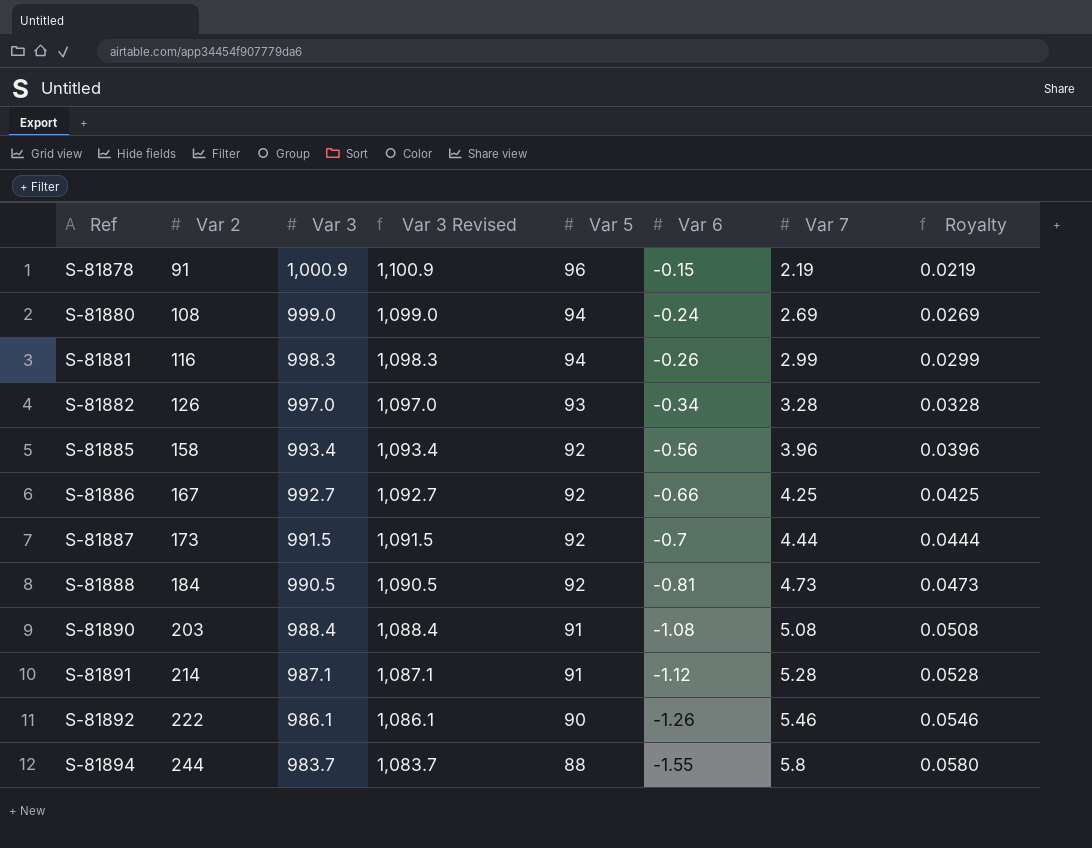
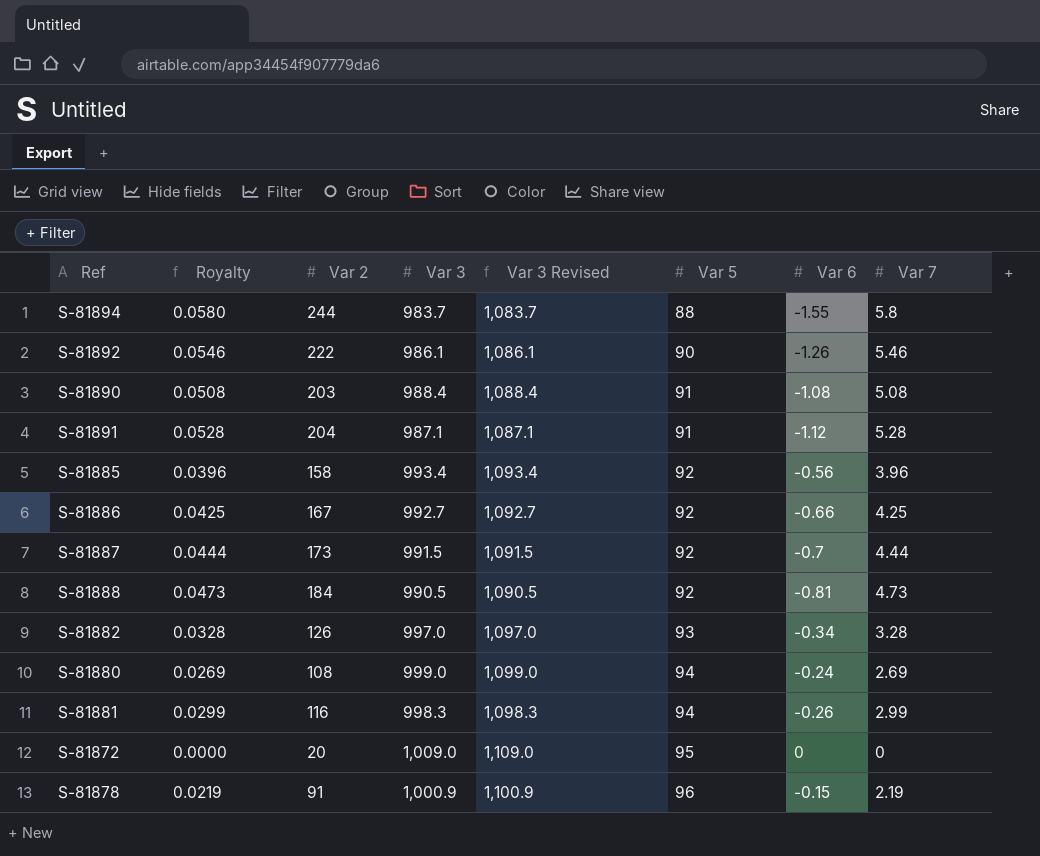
row order: Ref ascending -> Var 5 ascending
column Royalty | position: 8 -> 2
S-81891 | Var 2: 214 -> 204
row S-81872: none -> 0.0000 | 20 | 1,009.0 | 1,109.0 | 95 | 0 | 0

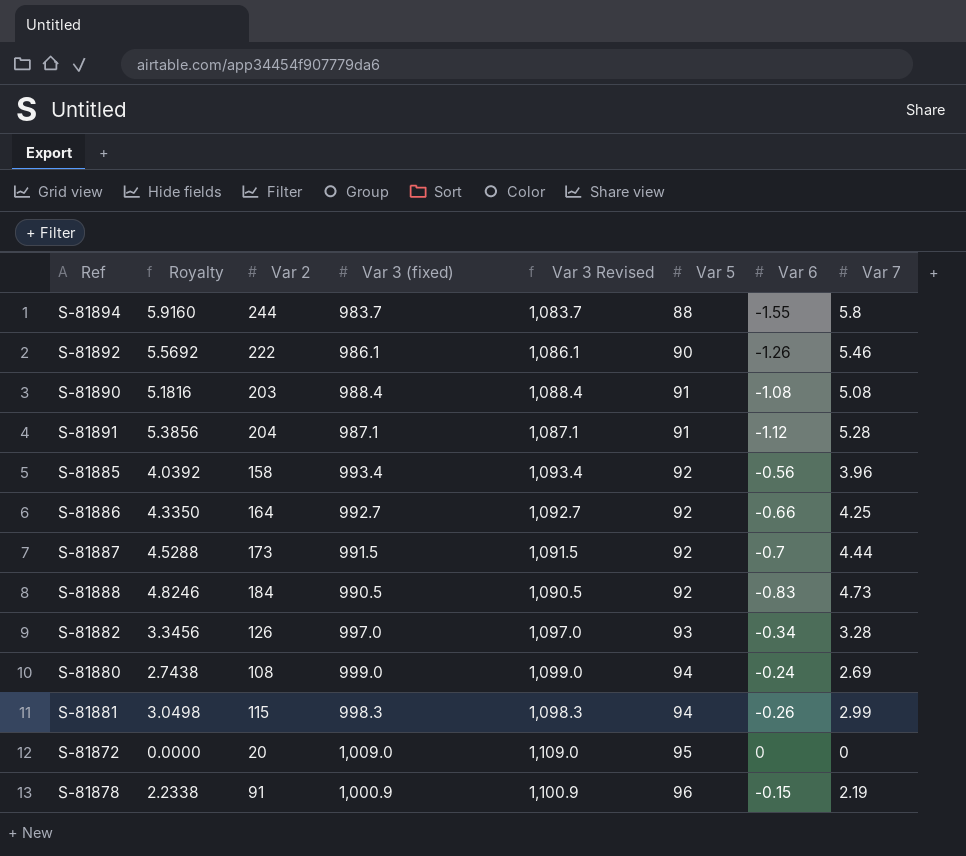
column Royalty | formula: [Var 7] * 0.01 -> [Var 7] * 1.02
column name: Var 3 -> Var 3 (fixed)
S-81886 | Var 2: 167 -> 164
S-81888 | Var 6: -0.81 -> -0.83
S-81881 | Var 2: 116 -> 115

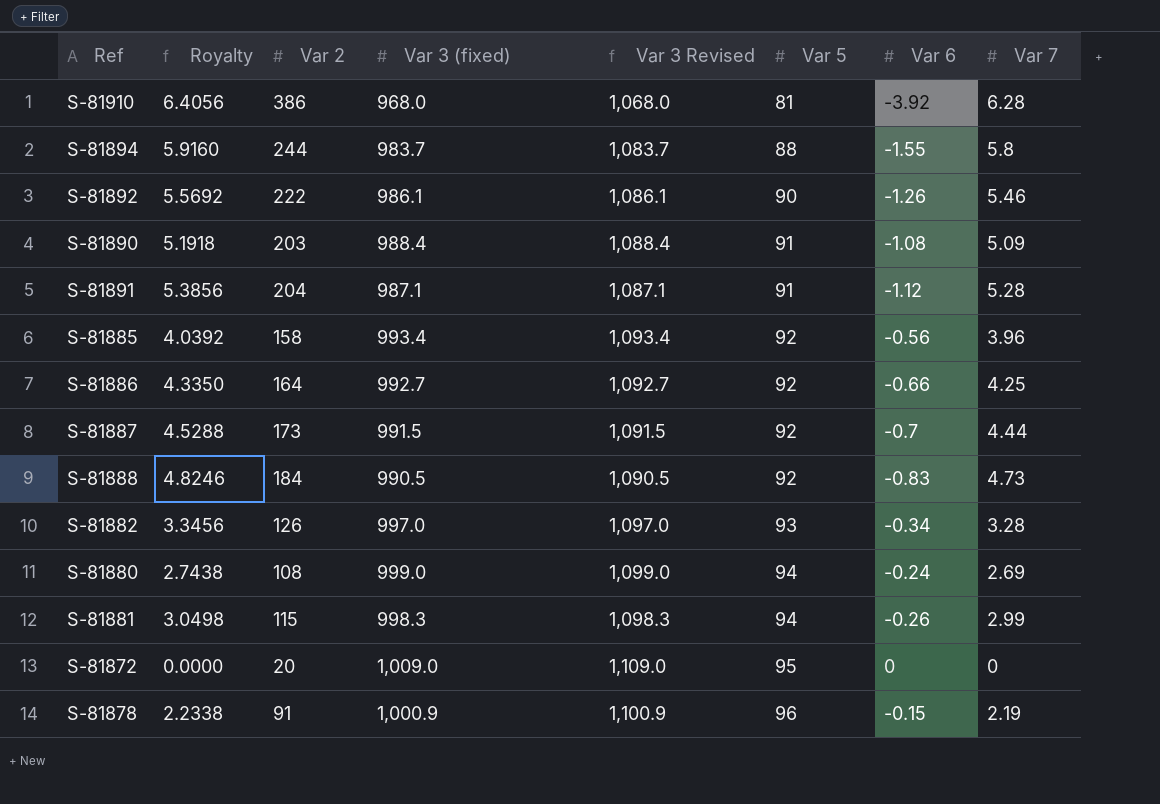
row S-81910: none -> 6.4056 | 386 | 968.0 | 1,068.0 | 81 | -3.92 | 6.28
S-81890 | Royalty: 5.1816 -> 5.1918
S-81890 | Var 7: 5.08 -> 5.09

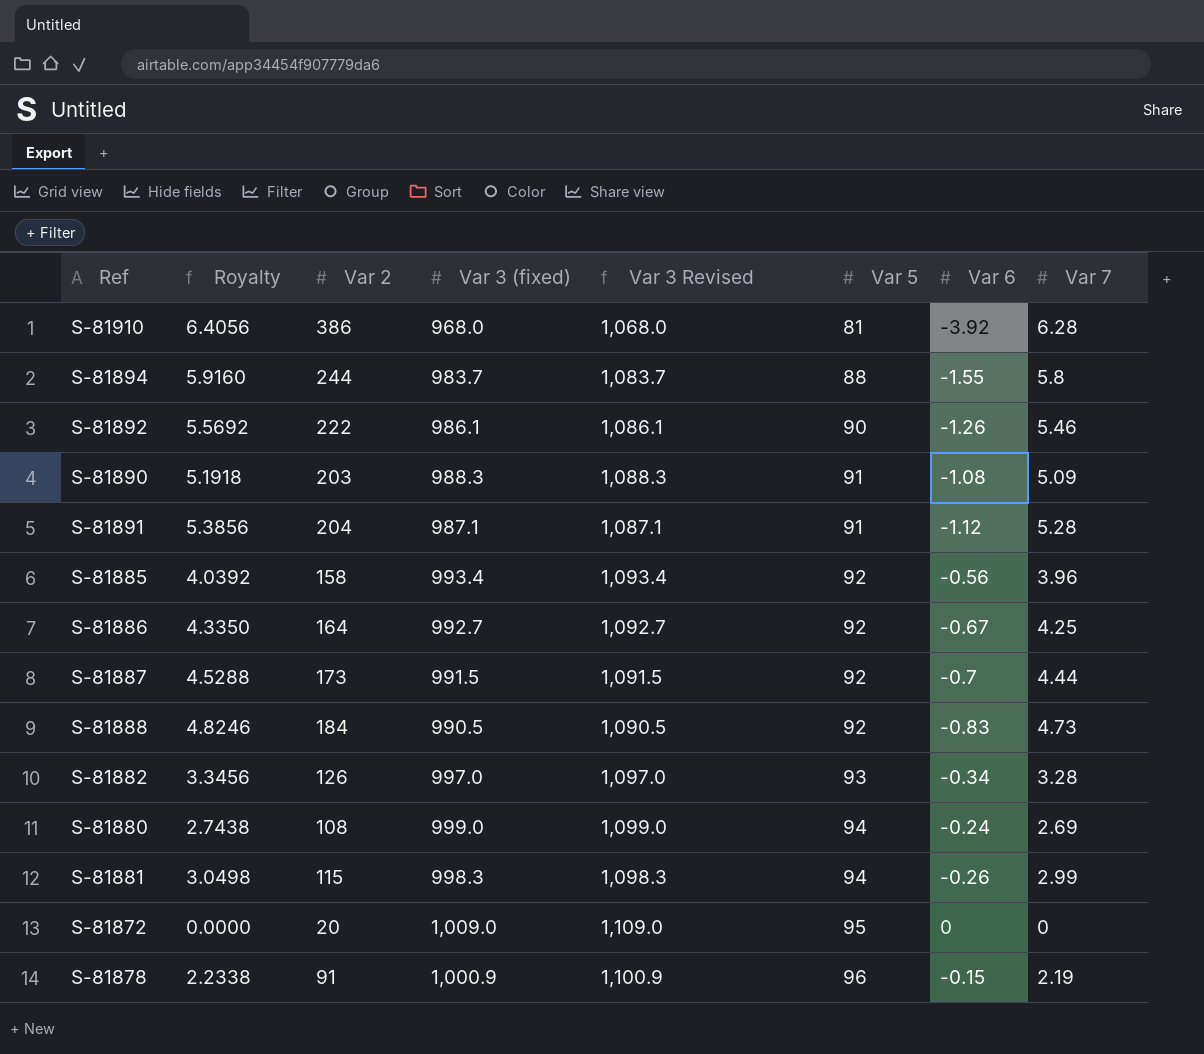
S-81890 | Var 3 (fixed): 988.4 -> 988.3
S-81890 | Var 3 Revised: 1,088.4 -> 1,088.3
S-81886 | Var 6: -0.66 -> -0.67

